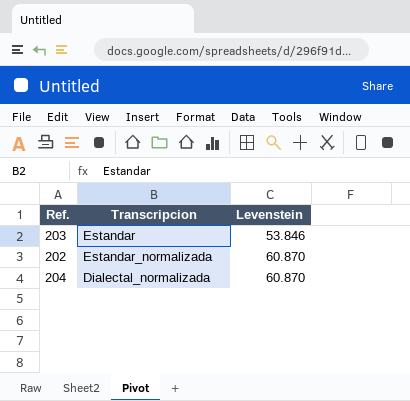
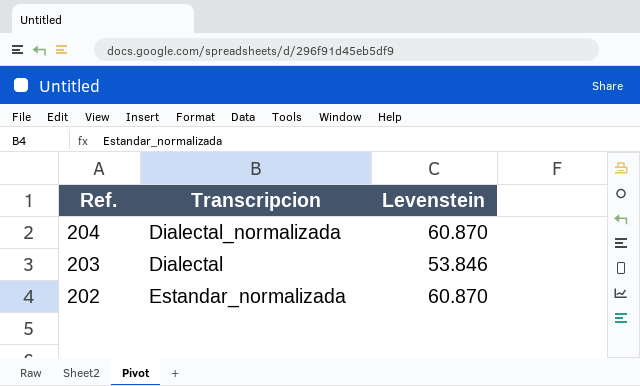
row order: Levenstein ascending -> Ref. descending
203 | Transcripcion: Estandar -> Dialectal

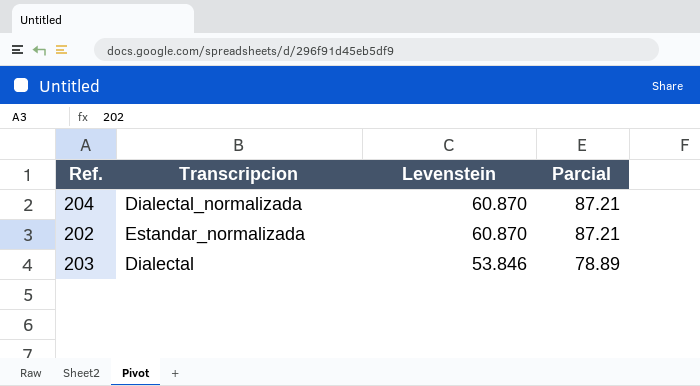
row order: Ref. descending -> Levenstein descending
column Parcial | position: none -> 4

